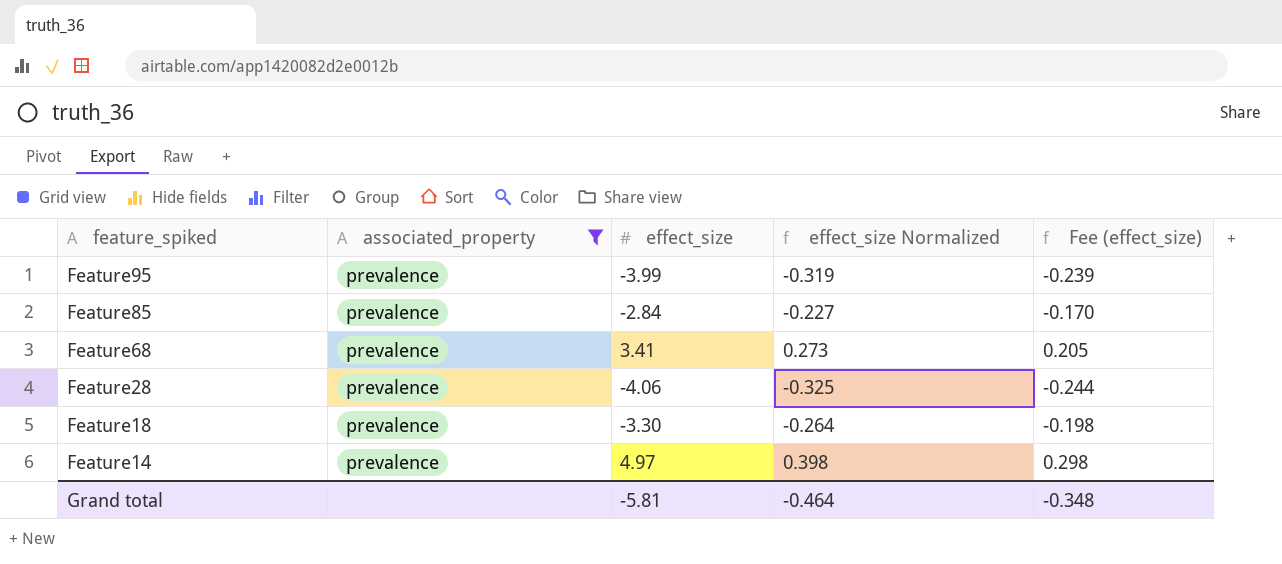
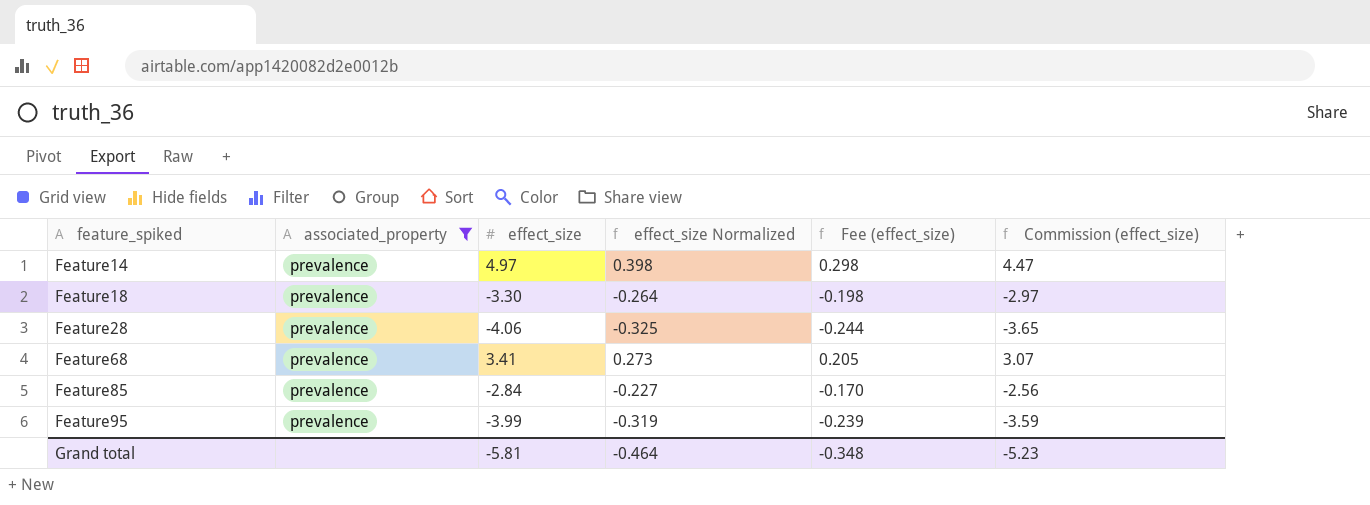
row order: feature_spiked descending -> feature_spiked ascending
column Commission (effect_size) | formula: none -> [effect_size] * 0.9

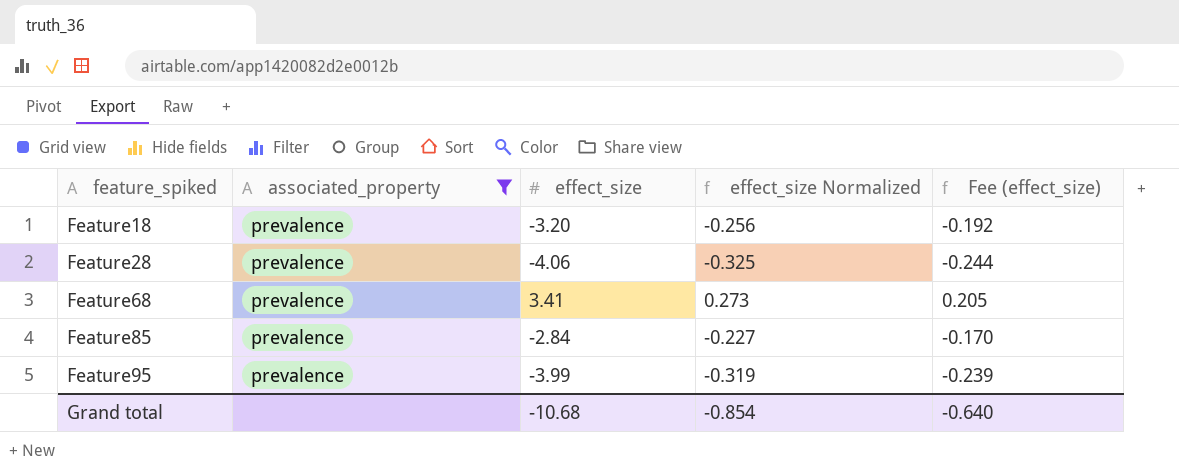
column Commission (effect_size) | formula: [effect_size] * 0.9 -> none
row Feature14: prevalence | 4.97 | 0.398 | 0.298 | 4.47 -> none
Feature18 | effect_size: -3.30 -> -3.20
Feature18 | effect_size Normalized: -0.264 -> -0.256
Feature18 | Fee (effect_size): -0.198 -> -0.192
Grand total | effect_size: -5.81 -> -10.68
Grand total | effect_size Normalized: -0.464 -> -0.854
Grand total | Fee (effect_size): -0.348 -> -0.640

